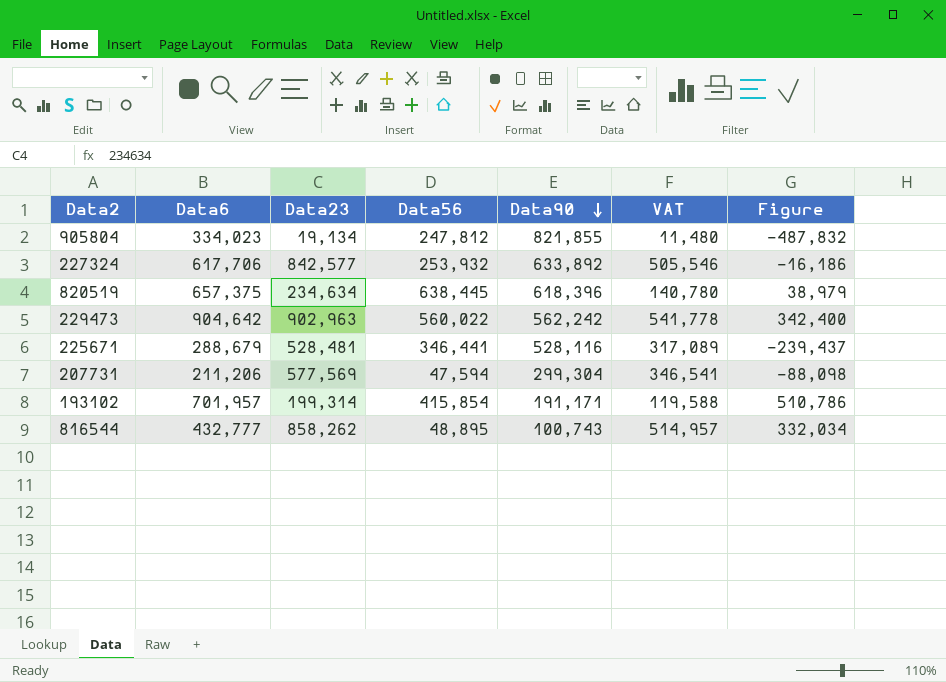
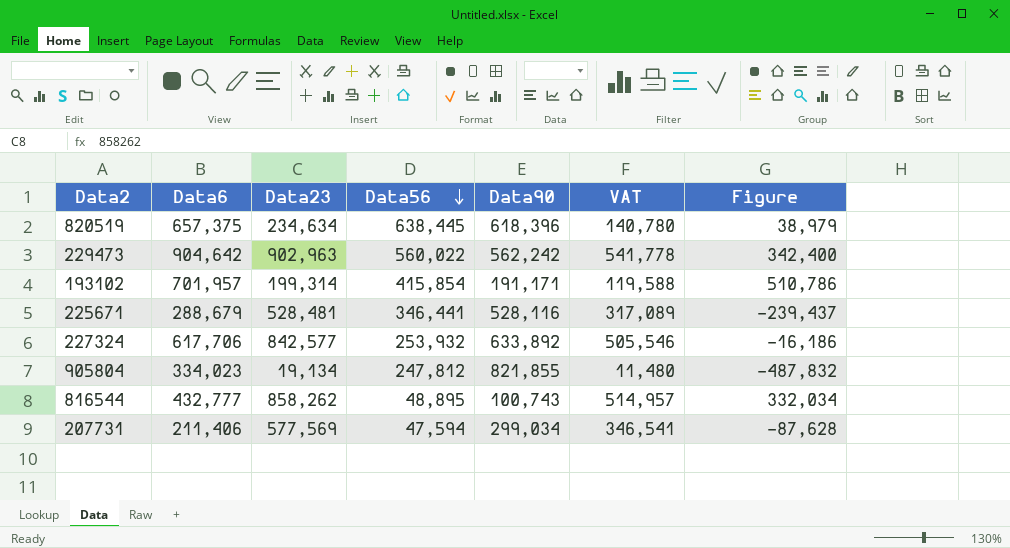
row order: Data90 descending -> Data56 descending
207731 | Data6: 211,206 -> 211,406
207731 | Data90: 299,304 -> 299,034
207731 | Figure: -88,098 -> -87,628

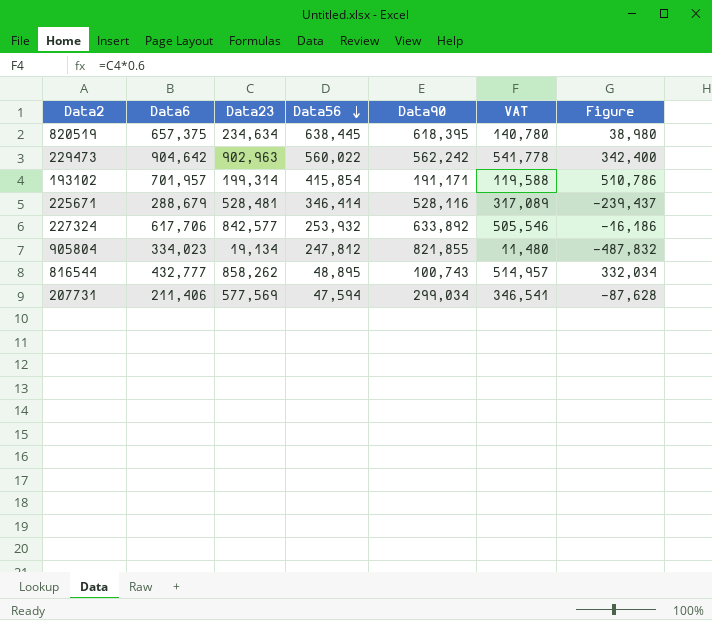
820519 | Data90: 618,396 -> 618,395
820519 | Figure: 38,979 -> 38,980
225671 | Data56: 346,441 -> 346,414

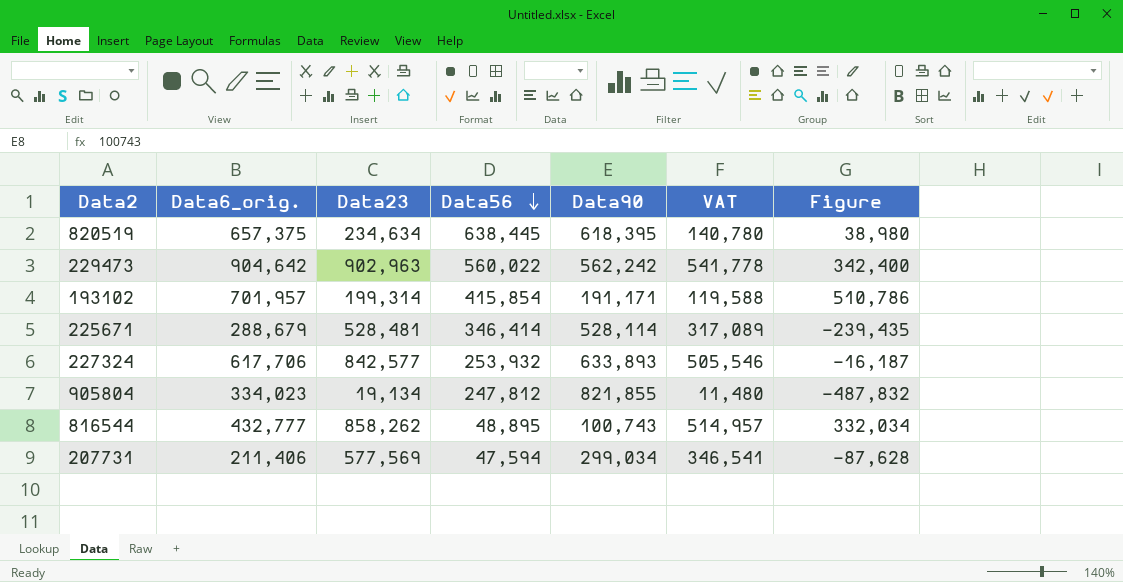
column name: Data6 -> Data6_orig.
225671 | Data90: 528,116 -> 528,114
225671 | Figure: -239,437 -> -239,435
227324 | Data90: 633,892 -> 633,893
227324 | Figure: -16,186 -> -16,187

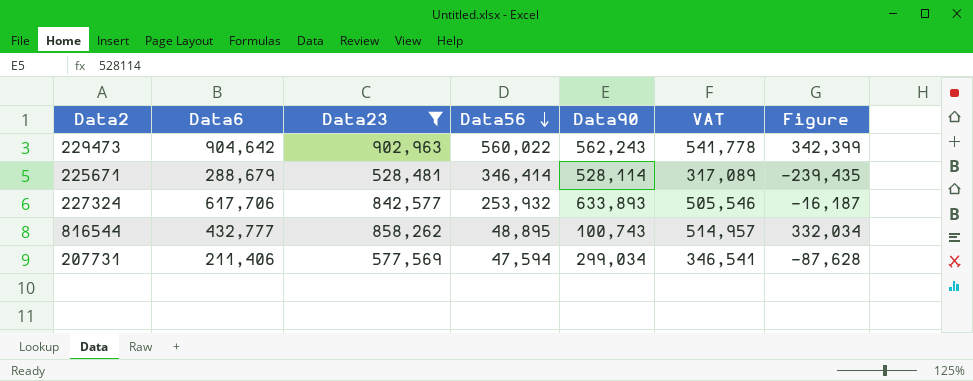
filter: none -> Data23 >= 528,481
column name: Data6_orig. -> Data6
229473 | Data90: 562,242 -> 562,243
229473 | Figure: 342,400 -> 342,399

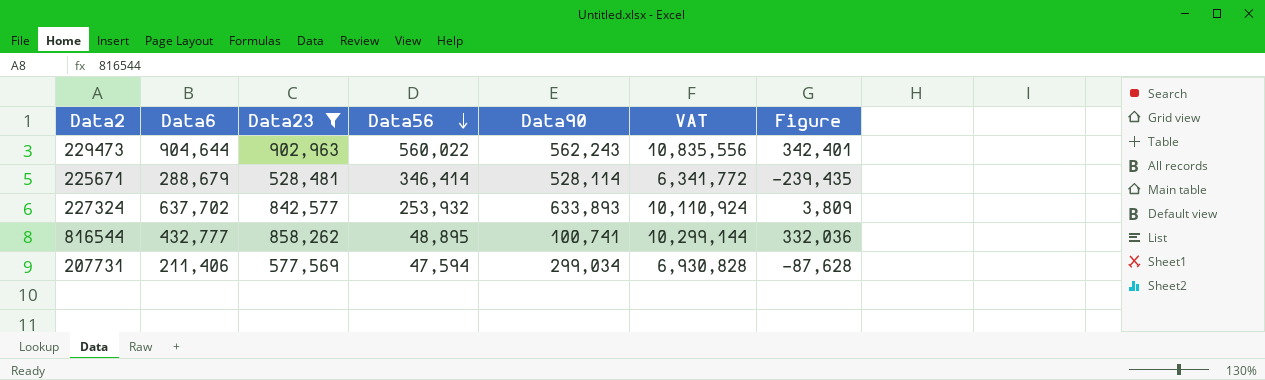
column VAT | formula: [Data23] * 0.6 -> [Data23] * 12
229473 | Data6: 904,642 -> 904,644
229473 | Figure: 342,399 -> 342,401
227324 | Data6: 617,706 -> 637,702
227324 | Figure: -16,187 -> 3,809
816544 | Data90: 100,743 -> 100,741
816544 | Figure: 332,034 -> 332,036

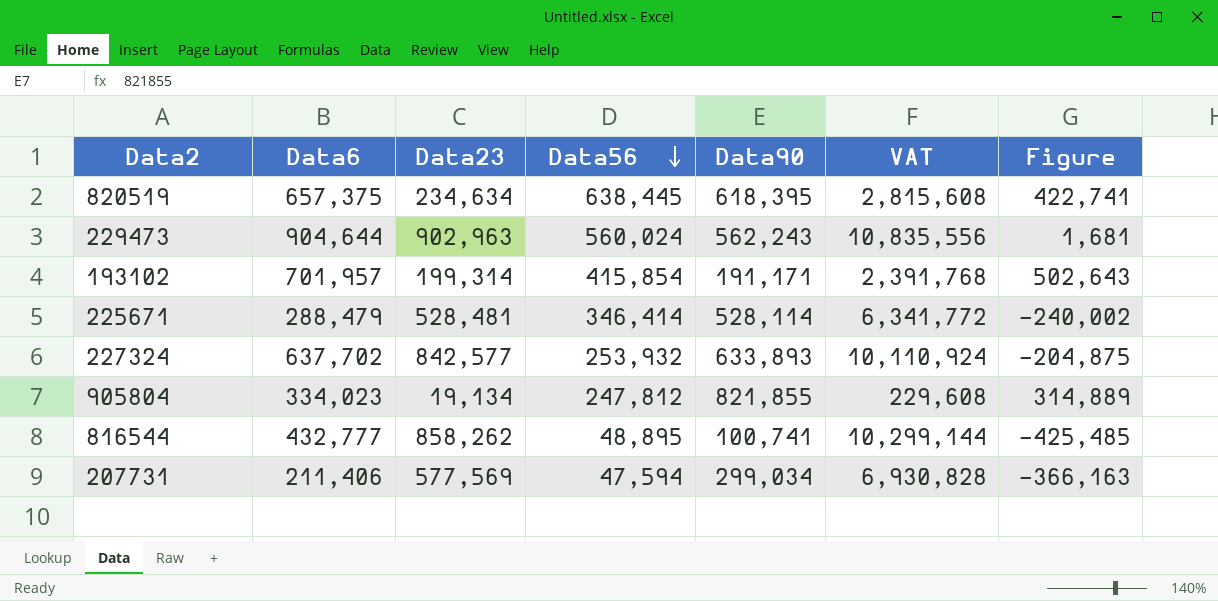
filter: Data23 >= 528,481 -> none
column Figure | formula: [Data6] - [Data90] -> [Data6] - [Data23]
229473 | Data56: 560,022 -> 560,024
225671 | Data6: 288,679 -> 288,479

